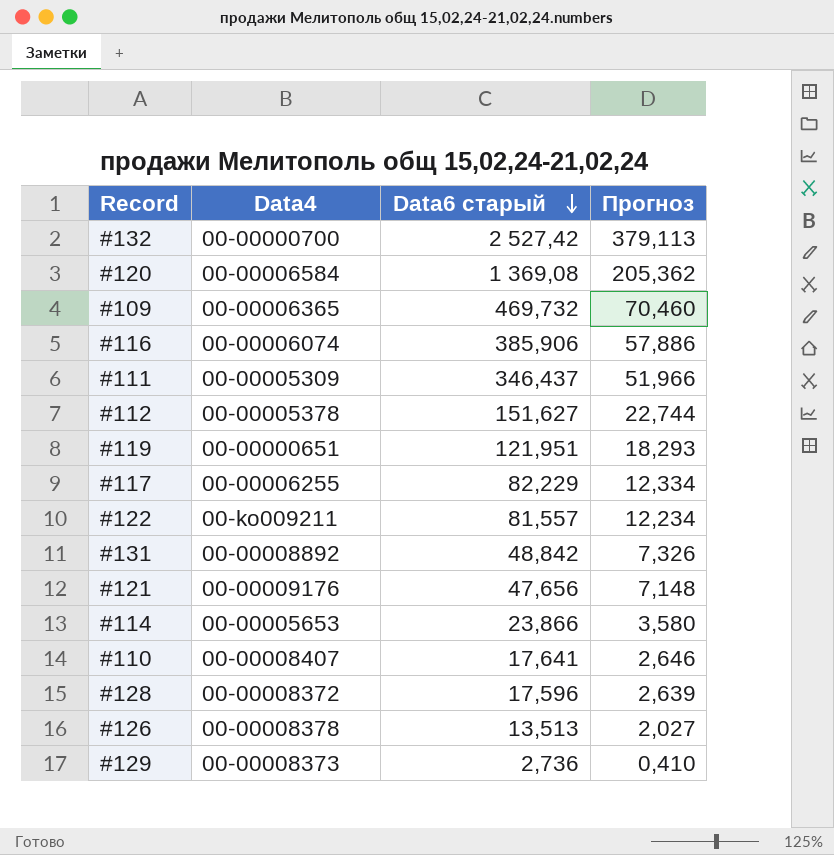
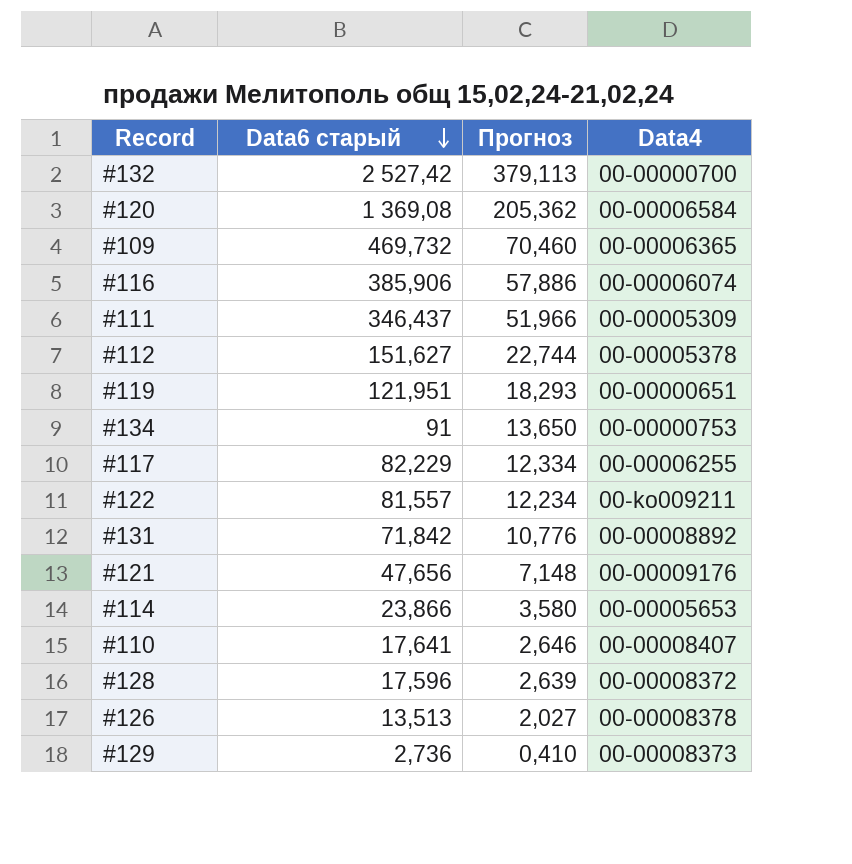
column Data4 | position: 2 -> 4
row #134: none -> 91 | 13,650 | 00-00000753
#131 | Data6 старый: 48,842 -> 71,842
#131 | Прогноз: 7,326 -> 10,776

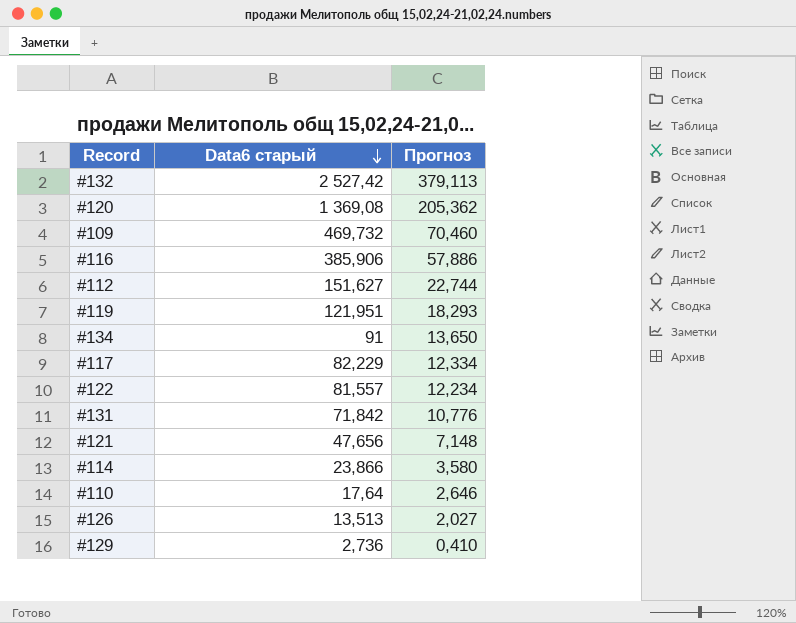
column Data4 | position: 4 -> none
row #111: 346,437 | 51,966 | 00-00005309 -> none
row #128: 17,596 | 2,639 | 00-00008372 -> none
#110 | Data6 старый: 17,641 -> 17,64

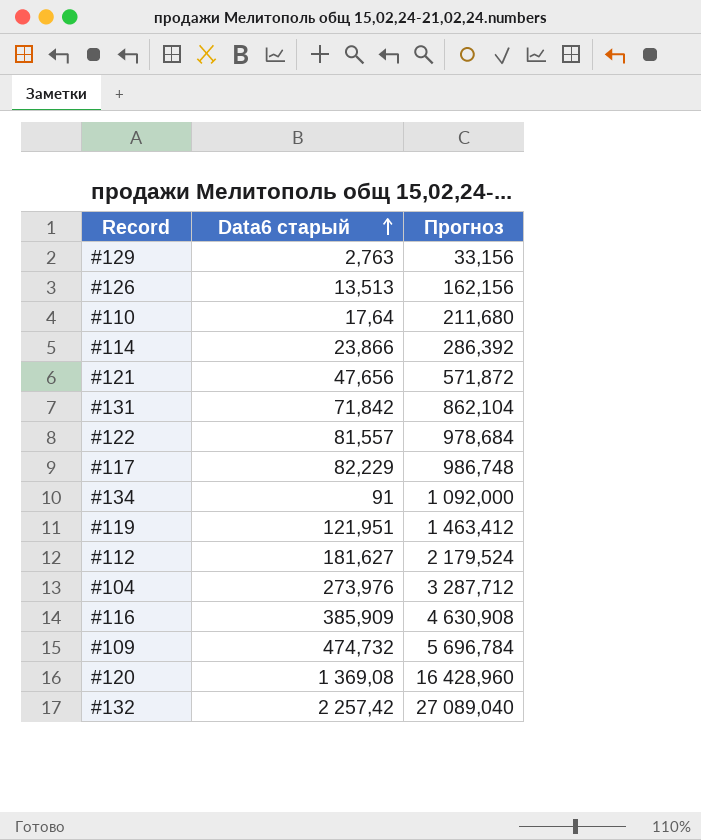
row order: Data6 старый descending -> Data6 старый ascending
column Прогноз | formula: [Data6 старый] * 0,15 -> [Data6 старый] * 12
#129 | Data6 старый: 2,736 -> 2,763
#112 | Data6 старый: 151,627 -> 181,627
row #104: none -> 273,976 | 3 287,712
#116 | Data6 старый: 385,906 -> 385,909
#109 | Data6 старый: 469,732 -> 474,732
#132 | Data6 старый: 2 527,42 -> 2 257,42

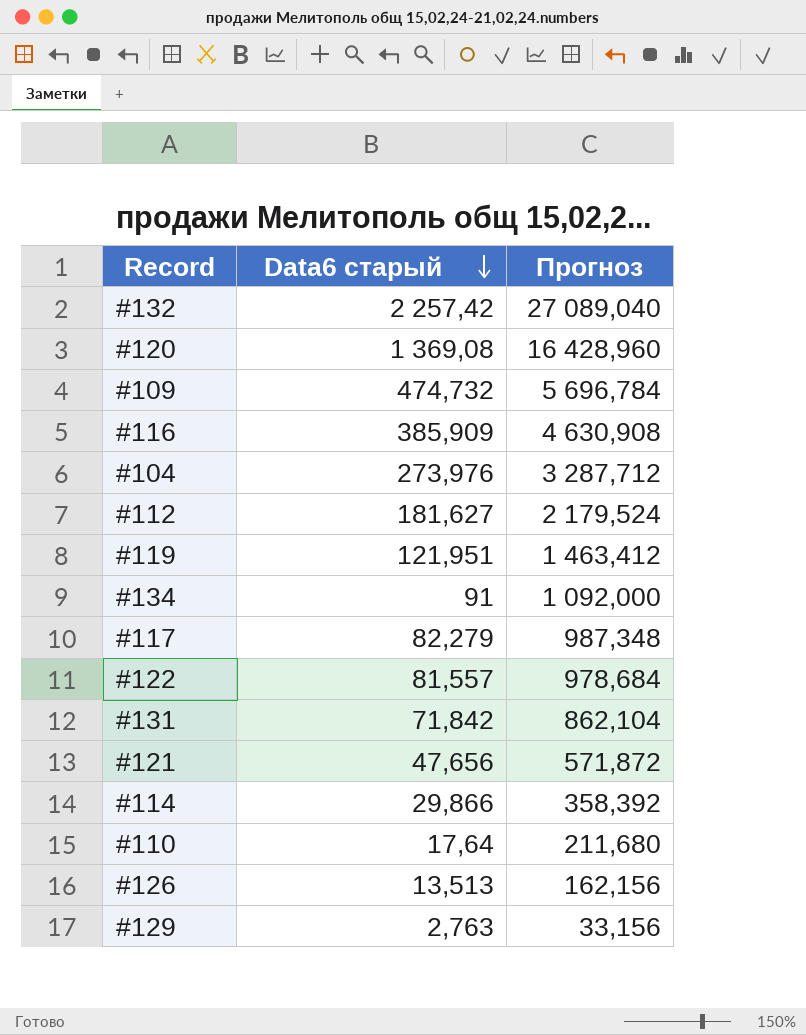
row order: Data6 старый ascending -> Data6 старый descending
#117 | Data6 старый: 82,229 -> 82,279
#117 | Прогноз: 986,748 -> 987,348
#114 | Data6 старый: 23,866 -> 29,866
#114 | Прогноз: 286,392 -> 358,392

